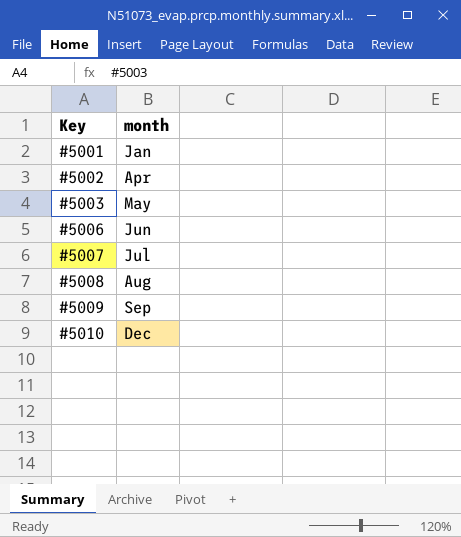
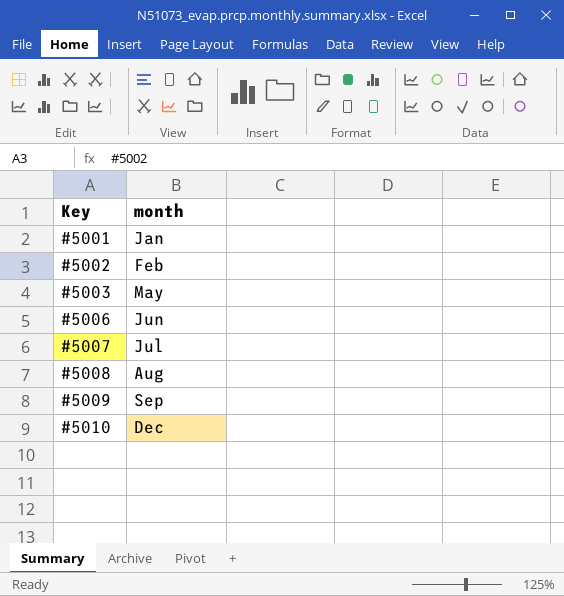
#5002 | month: Apr -> Feb

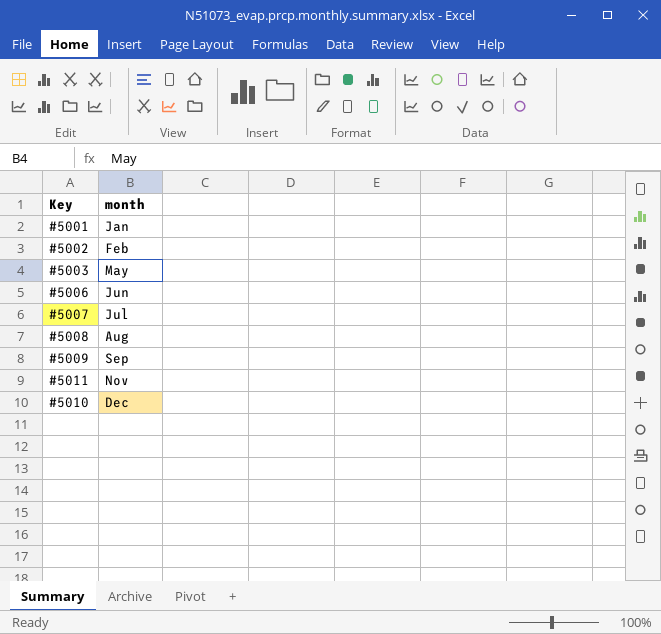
row #5011: none -> Nov

